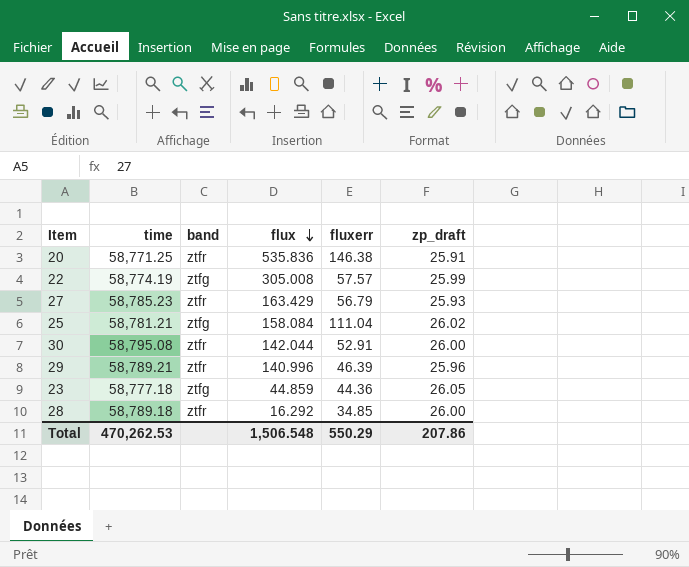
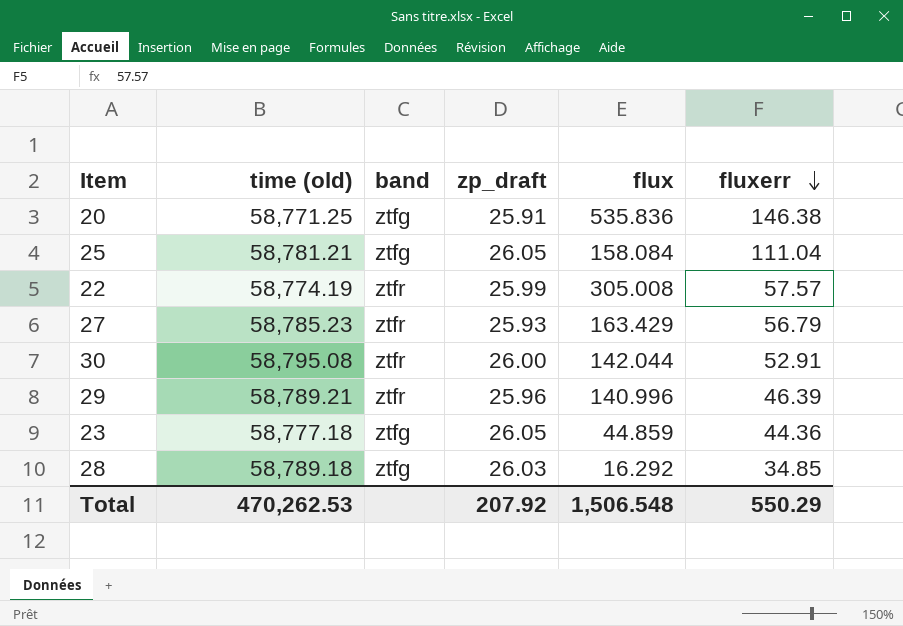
row order: flux descending -> fluxerr descending
column name: time -> time (old)
column zp_draft | position: 6 -> 4
20 | band: ztfr -> ztfg
25 | zp_draft: 26.02 -> 26.05
22 | band: ztfg -> ztfr
28 | band: ztfr -> ztfg
28 | zp_draft: 26.00 -> 26.03
Total | zp_draft: 207.86 -> 207.92

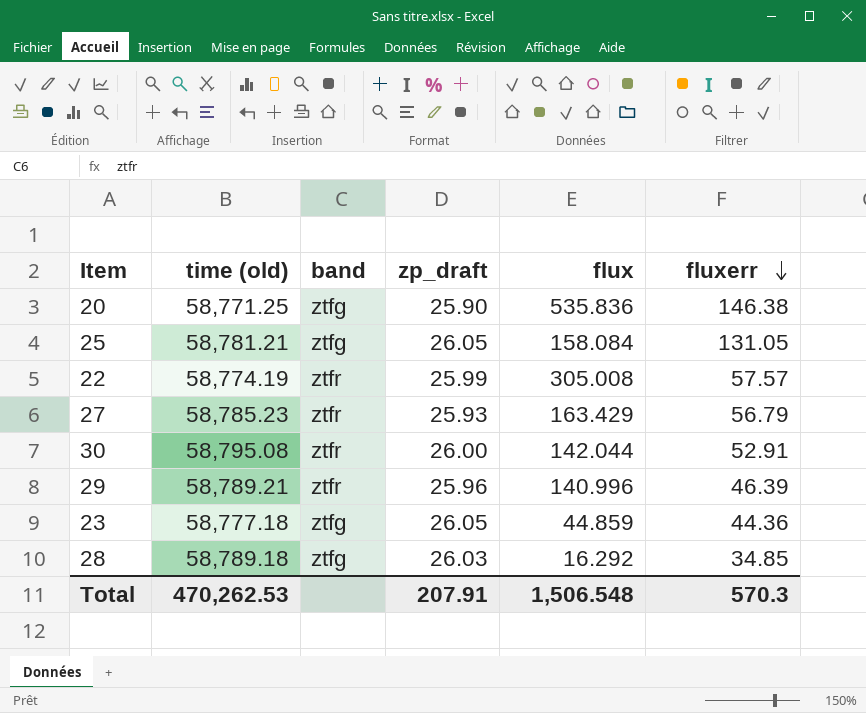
20 | zp_draft: 25.91 -> 25.90
25 | fluxerr: 111.04 -> 131.05
Total | zp_draft: 207.92 -> 207.91
Total | fluxerr: 550.29 -> 570.3

